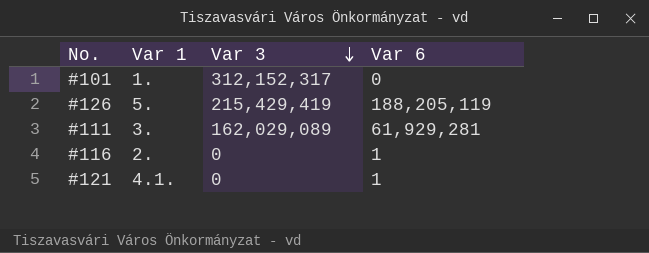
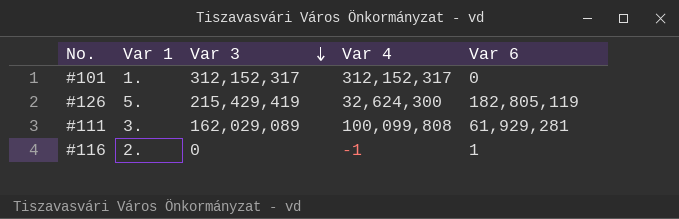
column Var 4 | formula: none -> [Var 3] - [Var 6]
row #121: 4.1. | 0 | 1 -> none
#126 | Var 6: 188,205,119 -> 182,805,119

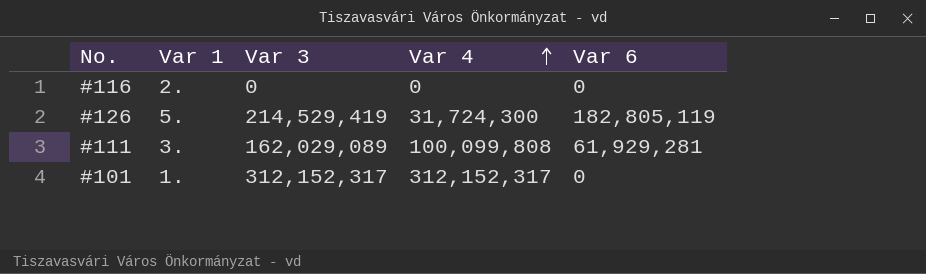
row order: Var 3 descending -> Var 4 ascending
#116 | Var 4: -1 -> 0
#116 | Var 6: 1 -> 0
#126 | Var 3: 215,429,419 -> 214,529,419
#126 | Var 4: 32,624,300 -> 31,724,300

